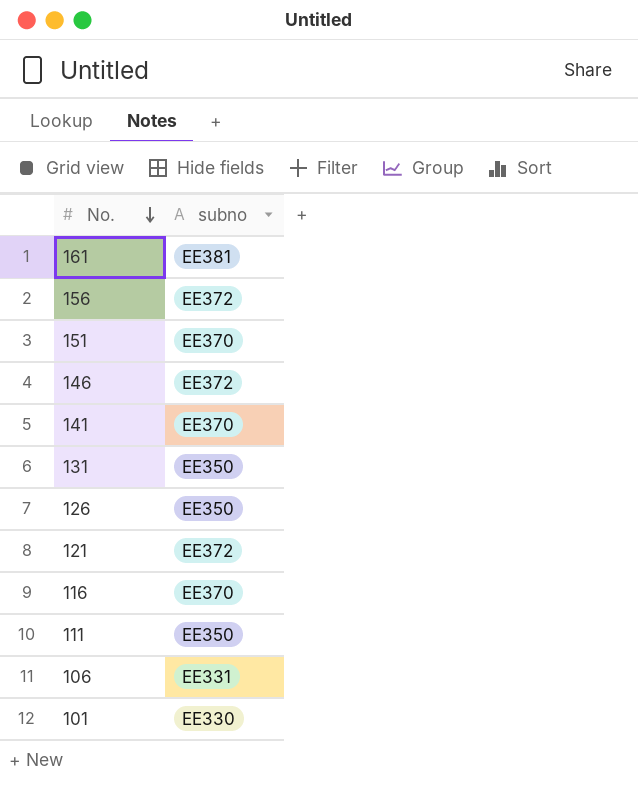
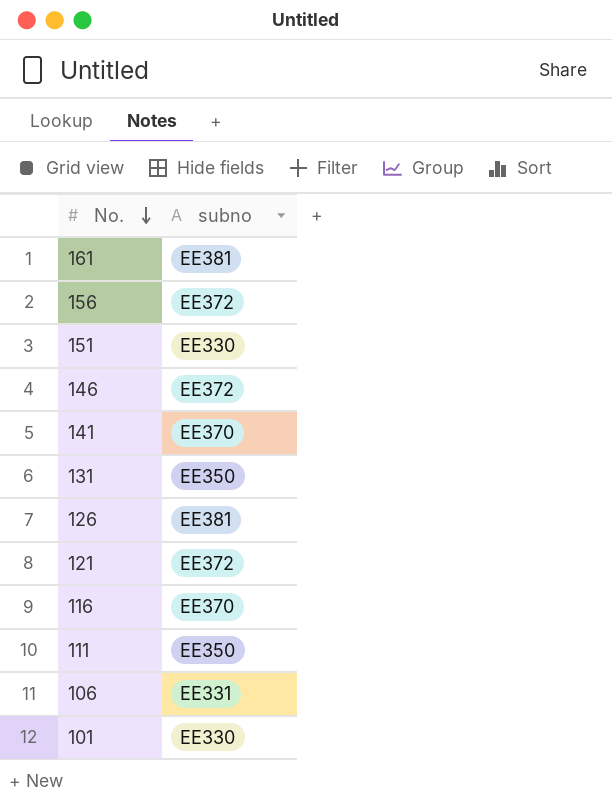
151 | subno: EE370 -> EE330
126 | subno: EE350 -> EE381

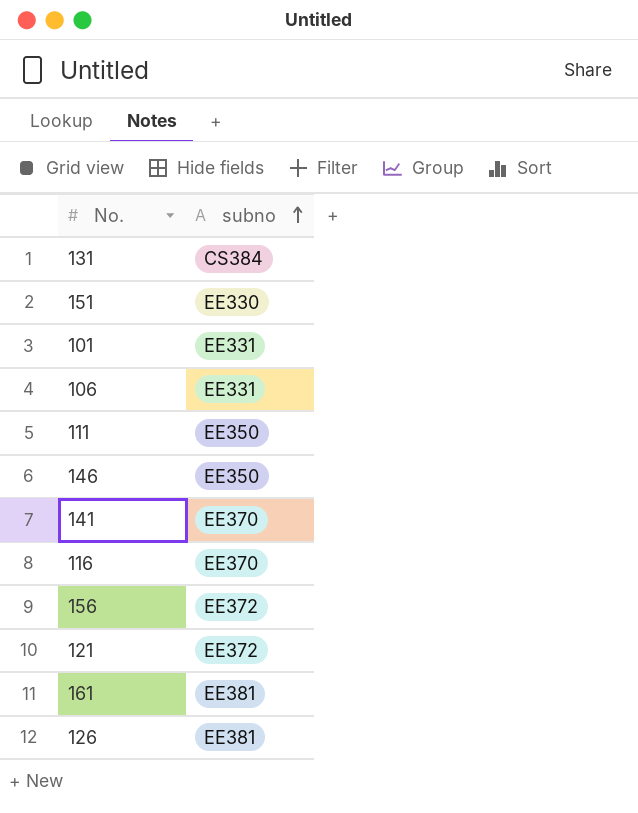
row order: No. descending -> subno ascending
131 | subno: EE350 -> CS384
101 | subno: EE330 -> EE331
146 | subno: EE372 -> EE350

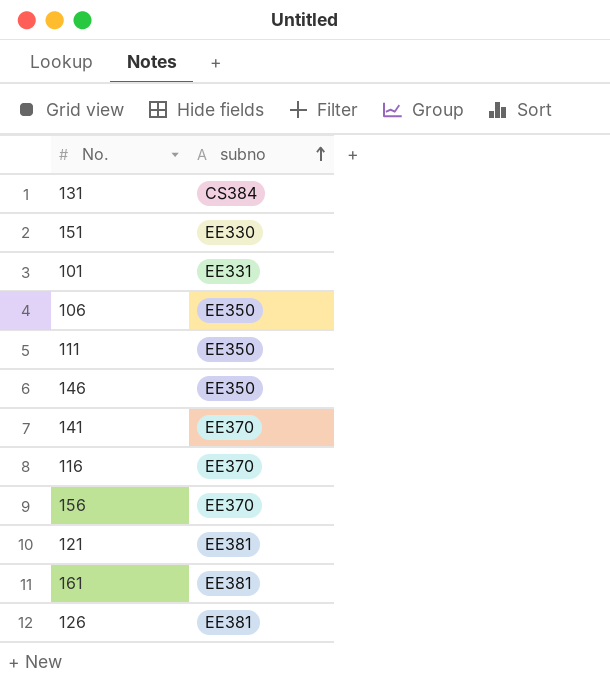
106 | subno: EE331 -> EE350
156 | subno: EE372 -> EE370
121 | subno: EE372 -> EE381

